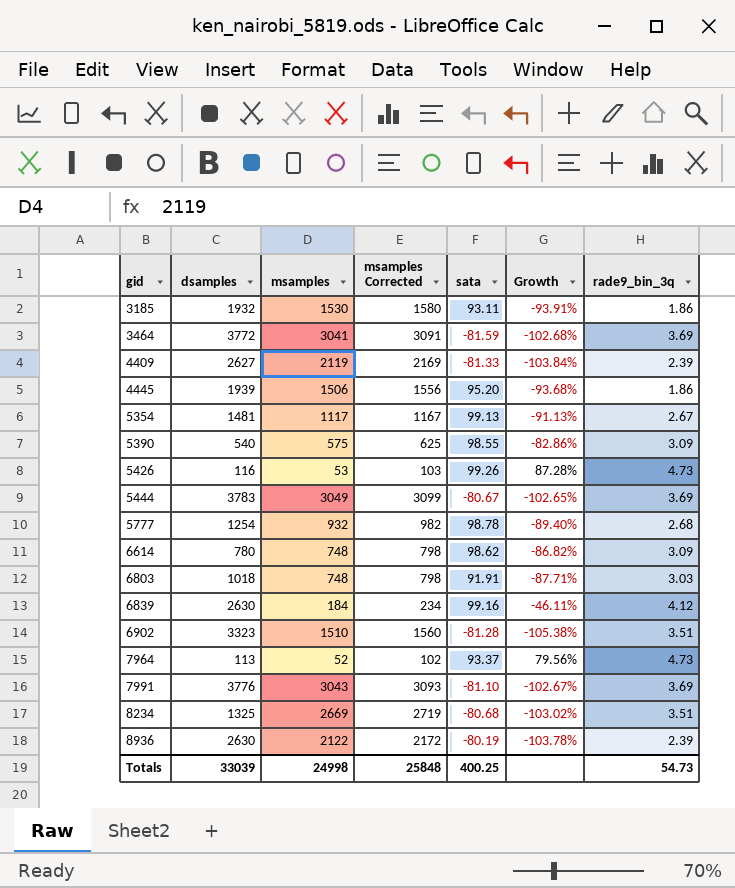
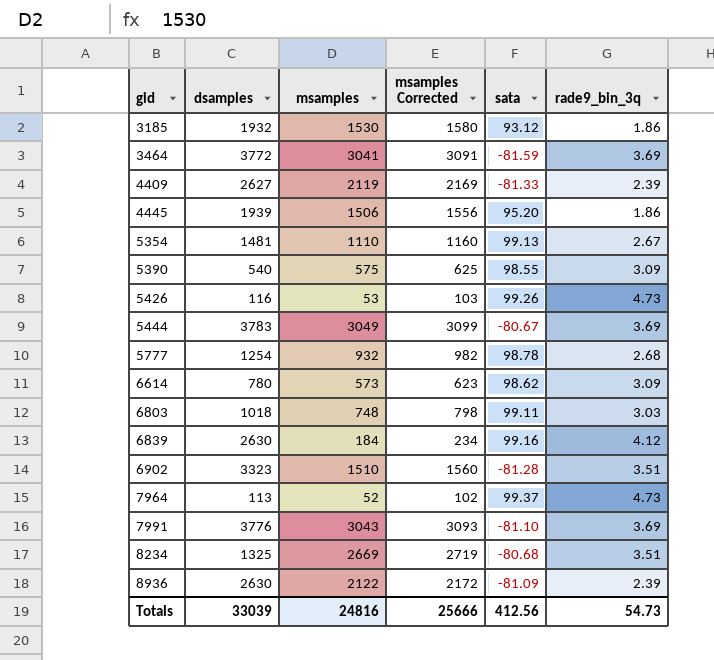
column Growth | formula: ([sata] - [msamples]) / [msamples] -> none
3185 | sata: 93.11 -> 93.12
5354 | msamples: 1117 -> 1110
5354 | msamples Corrected: 1167 -> 1160
6614 | msamples: 748 -> 573
6614 | msamples Corrected: 798 -> 623
6803 | sata: 91.91 -> 99.11
7964 | sata: 93.37 -> 99.37
8936 | sata: -80.19 -> -81.09
Totals | msamples: 24998 -> 24816
Totals | msamples Corrected: 25848 -> 25666
Totals | sata: 400.25 -> 412.56

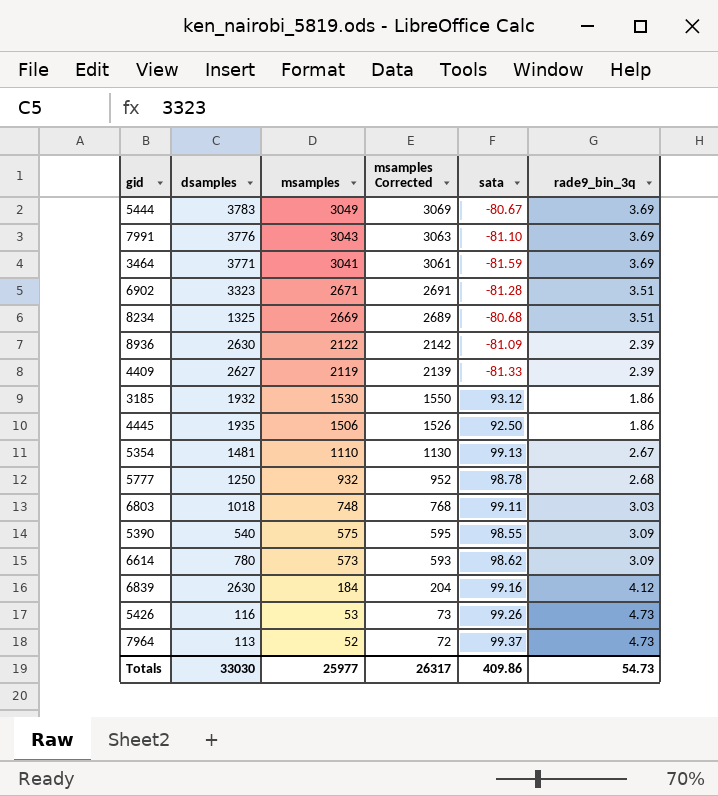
row order: gid ascending -> msamples descending
column msamples Corrected | formula: [msamples] + 50 -> [msamples] + 20
3464 | dsamples: 3772 -> 3771
6902 | msamples: 1510 -> 2671
4445 | dsamples: 1939 -> 1935
4445 | sata: 95.20 -> 92.50
5777 | dsamples: 1254 -> 1250
Totals | dsamples: 33039 -> 33030
Totals | msamples: 24816 -> 25977
Totals | msamples Corrected: 25666 -> 26317
Totals | sata: 412.56 -> 409.86

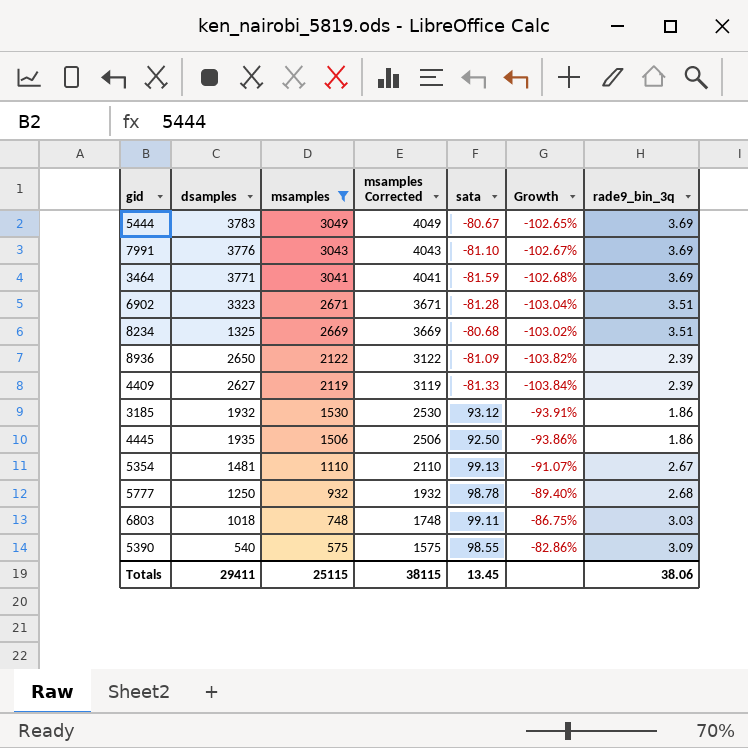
filter: none -> msamples >= 575
column msamples Corrected | formula: [msamples] + 20 -> [msamples] + 1000
column Growth | formula: none -> ([sata] - [msamples]) / [msamples]
8936 | dsamples: 2630 -> 2650
Totals | dsamples: 33030 -> 29411
Totals | msamples: 25977 -> 25115
Totals | msamples Corrected: 26317 -> 38115
Totals | sata: 409.86 -> 13.45
Totals | rade9_bin_3q: 54.73 -> 38.06

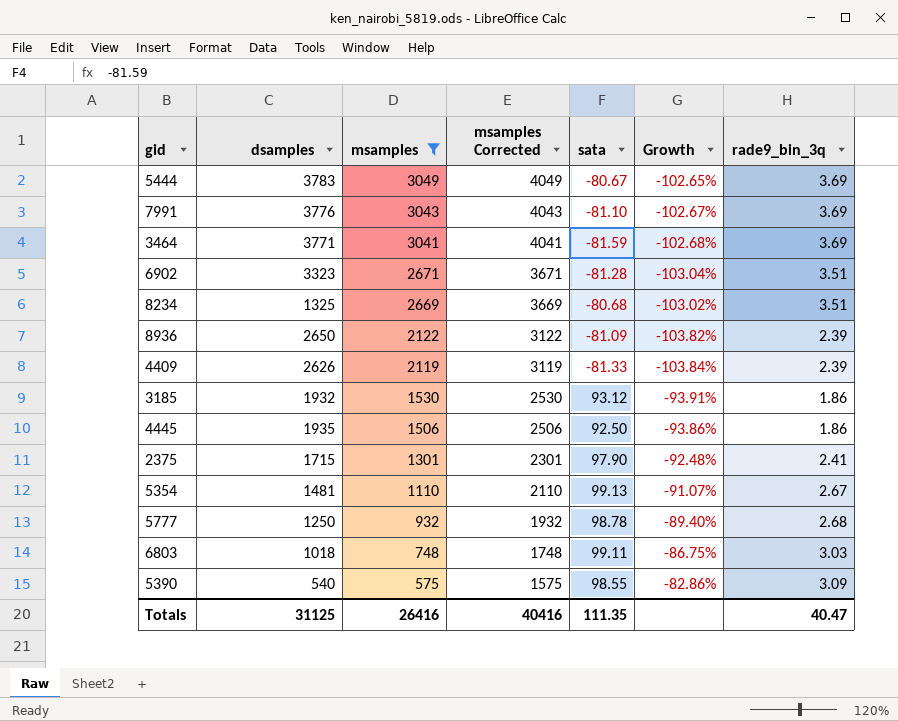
4409 | dsamples: 2627 -> 2626
row 2375: none -> 1715 | 1301 | 2301 | 97.90 | -92.48% | 2.41
Totals | dsamples: 29411 -> 31125
Totals | msamples: 25115 -> 26416
Totals | msamples Corrected: 38115 -> 40416
Totals | sata: 13.45 -> 111.35
Totals | rade9_bin_3q: 38.06 -> 40.47

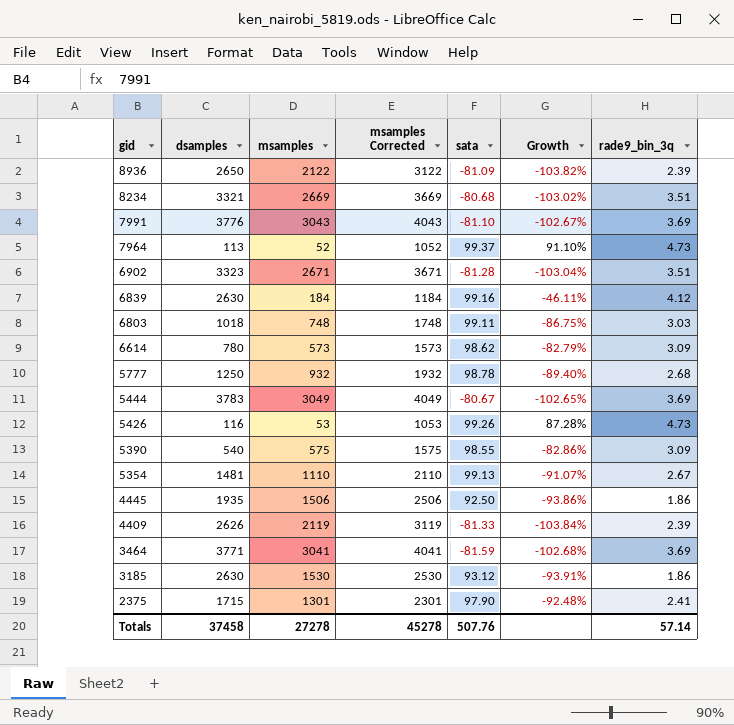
filter: msamples >= 575 -> none
row order: msamples descending -> gid descending
8234 | dsamples: 1325 -> 3321
3185 | dsamples: 1932 -> 2630
Totals | dsamples: 31125 -> 37458
Totals | msamples: 26416 -> 27278
Totals | msamples Corrected: 40416 -> 45278
Totals | sata: 111.35 -> 507.76
Totals | rade9_bin_3q: 40.47 -> 57.14

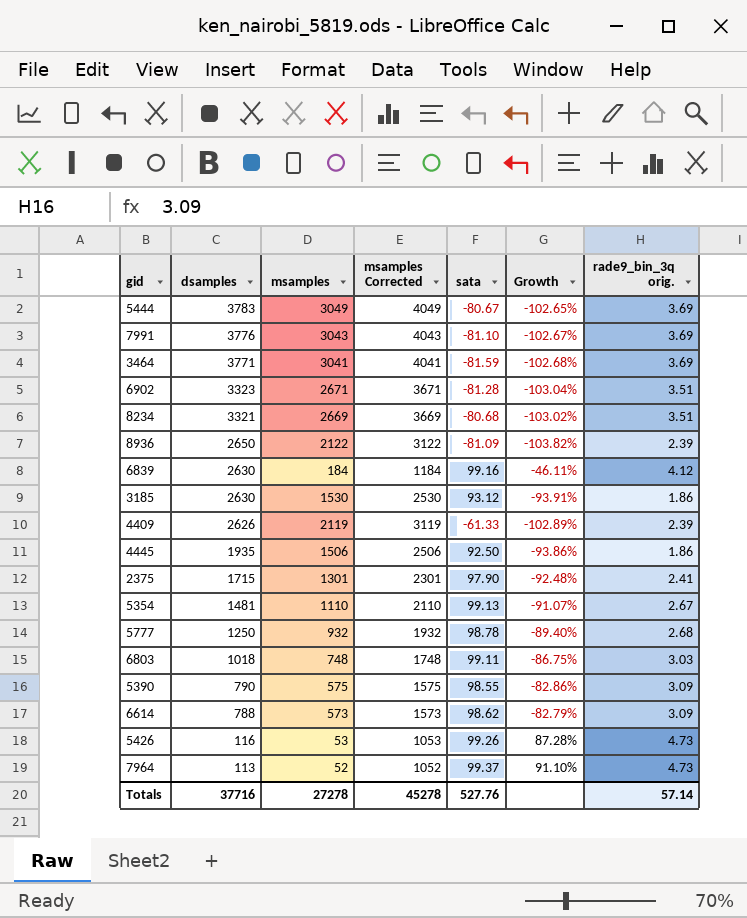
row order: gid descending -> dsamples descending
column name: rade9_bin_3q -> rade9_bin_3q orig.
4409 | sata: -81.33 -> -61.33
4409 | Growth: -103.84% -> -102.89%
5390 | dsamples: 540 -> 790
6614 | dsamples: 780 -> 788
Totals | dsamples: 37458 -> 37716
Totals | sata: 507.76 -> 527.76

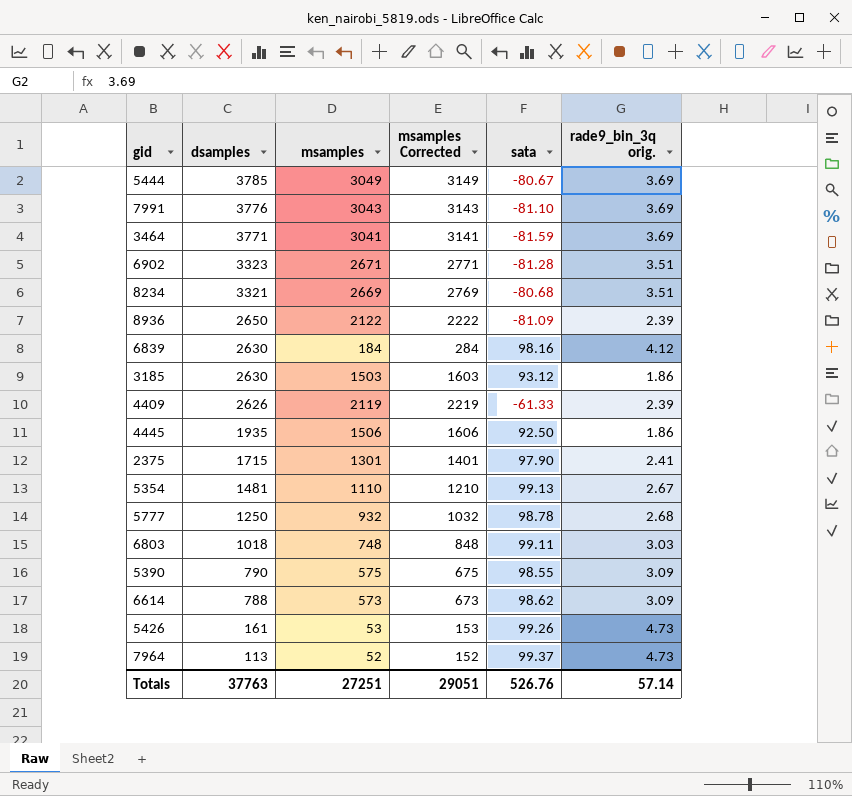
column Growth | formula: ([sata] - [msamples]) / [msamples] -> none
column msamples Corrected | formula: [msamples] + 1000 -> [msamples] + 100
5444 | dsamples: 3783 -> 3785
6839 | sata: 99.16 -> 98.16
3185 | msamples: 1530 -> 1503
5426 | dsamples: 116 -> 161
Totals | dsamples: 37716 -> 37763
Totals | msamples: 27278 -> 27251
Totals | msamples Corrected: 45278 -> 29051
Totals | sata: 527.76 -> 526.76

